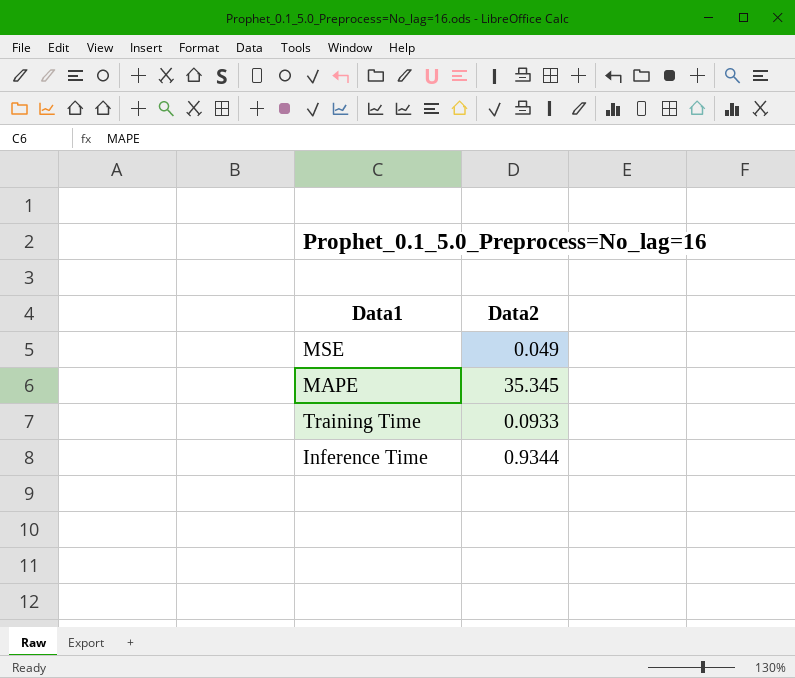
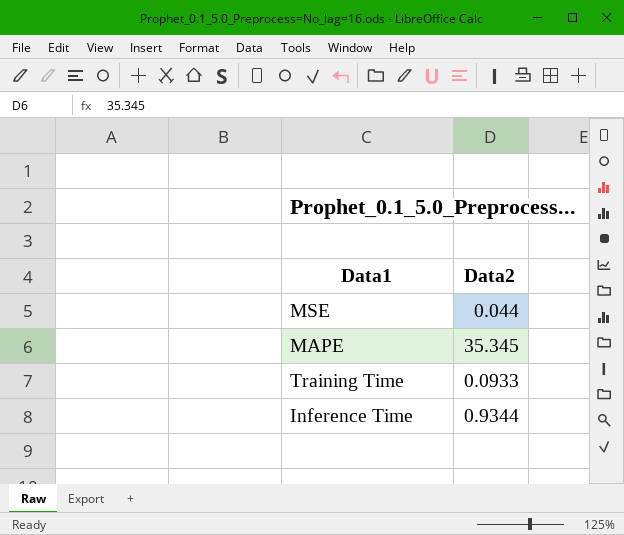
MSE | Data2: 0.049 -> 0.044

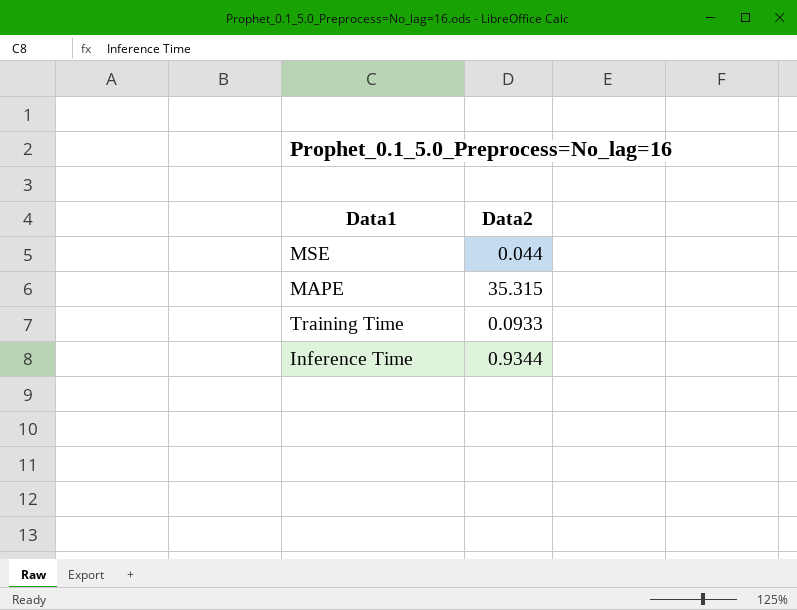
MAPE | Data2: 35.345 -> 35.315

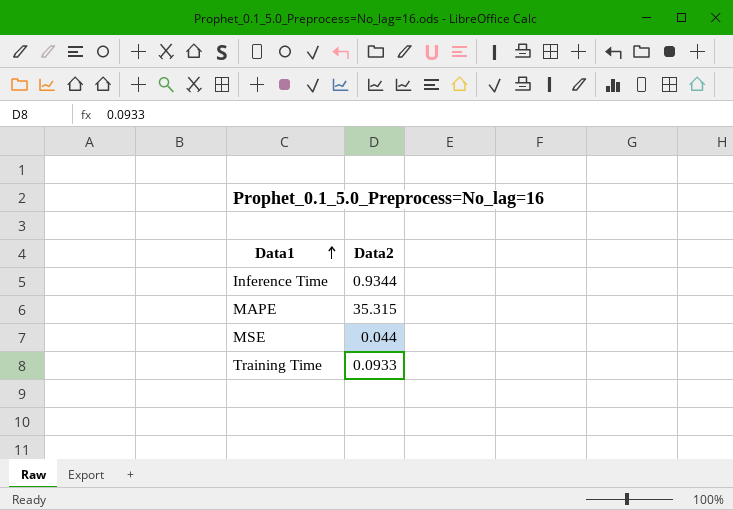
row order: none -> Data1 ascending

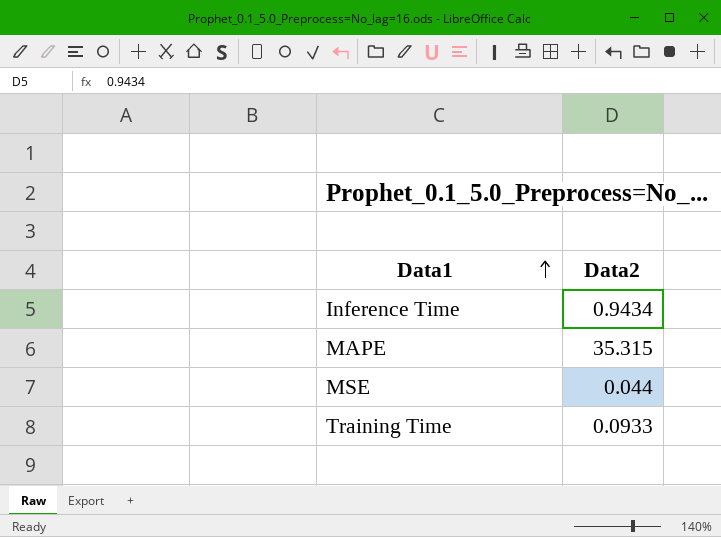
Inference Time | Data2: 0.9344 -> 0.9434

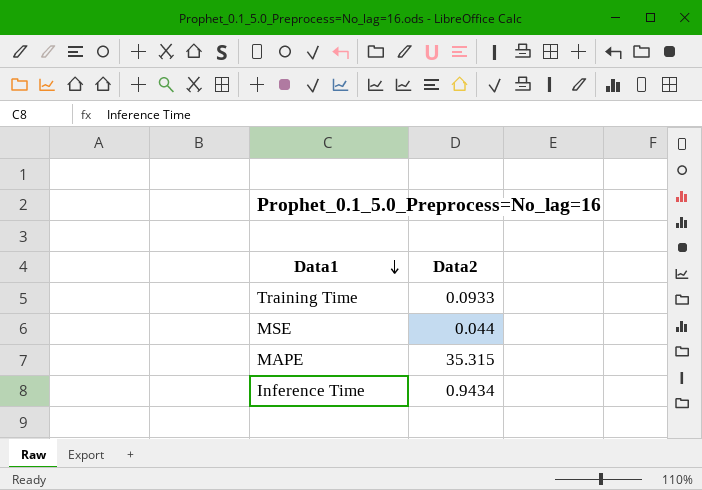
row order: Data1 ascending -> Data1 descending

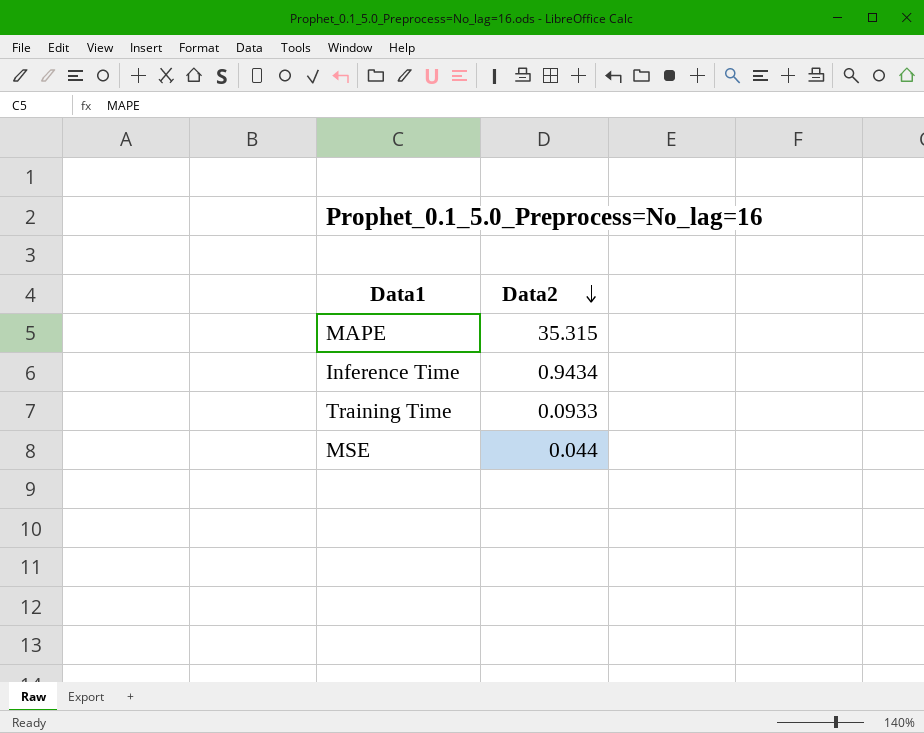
row order: Data1 descending -> Data2 descending

